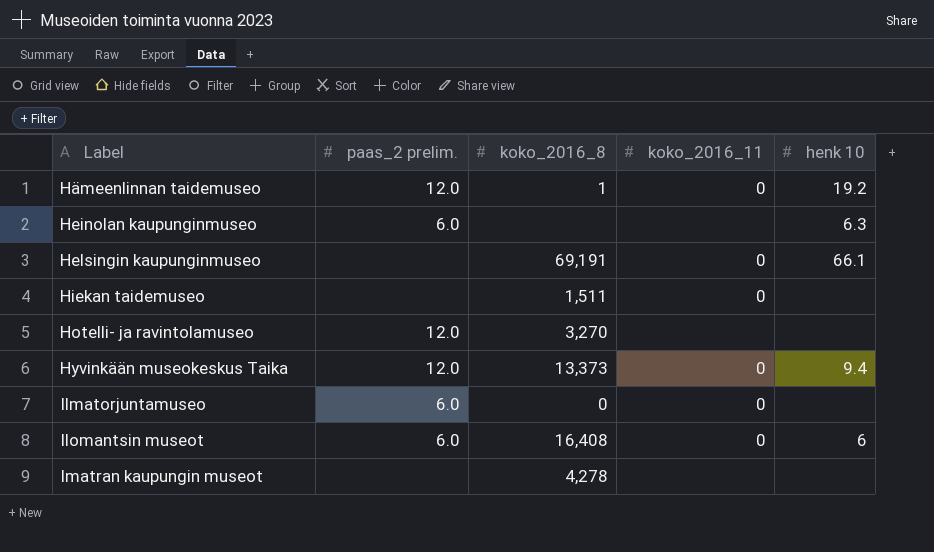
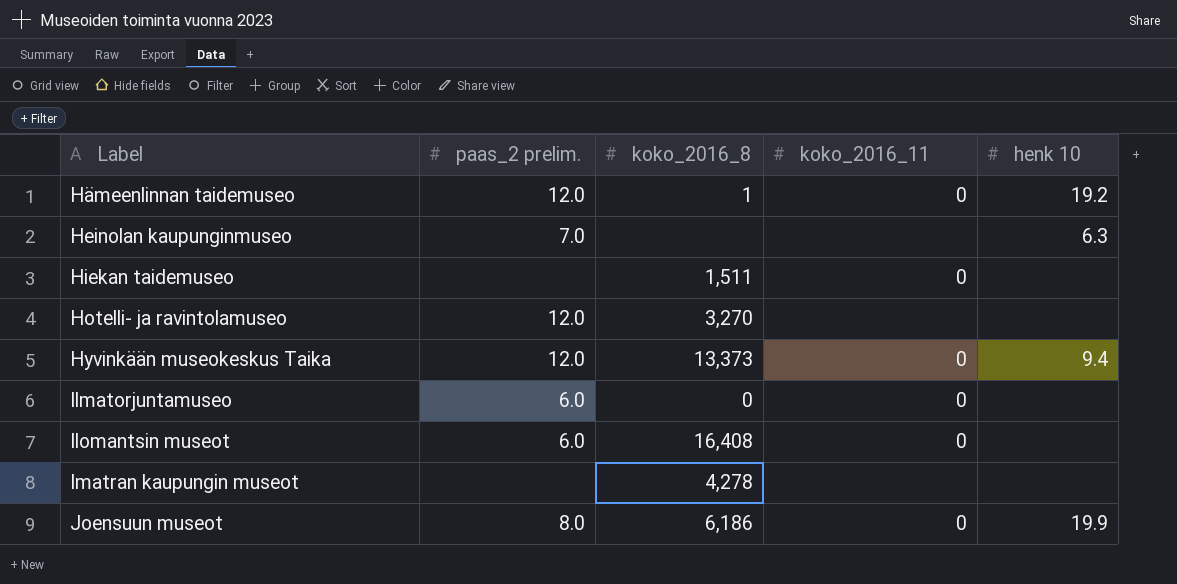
row Helsingin kaupunginmuseo: none | 69,191 | 0 | 66.1 -> none
Heinolan kaupunginmuseo | paas_2 prelim.: 6.0 -> 7.0
Ilomantsin museot | henk 10: 6 -> none
row Joensuun museot: none -> 8.0 | 6,186 | 0 | 19.9

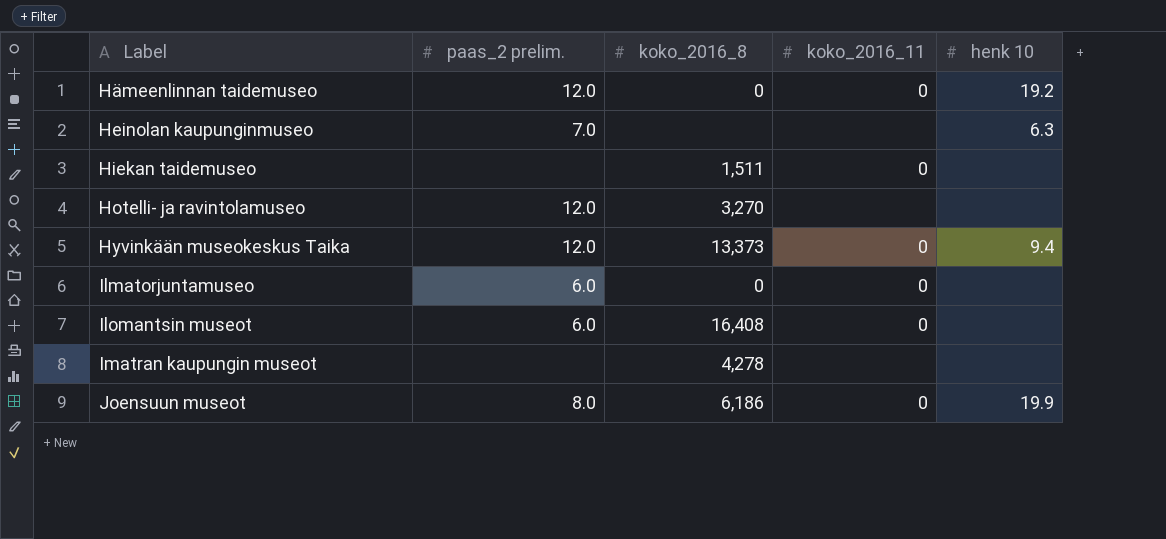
Hämeenlinnan taidemuseo | koko_2016_8: 1 -> 0

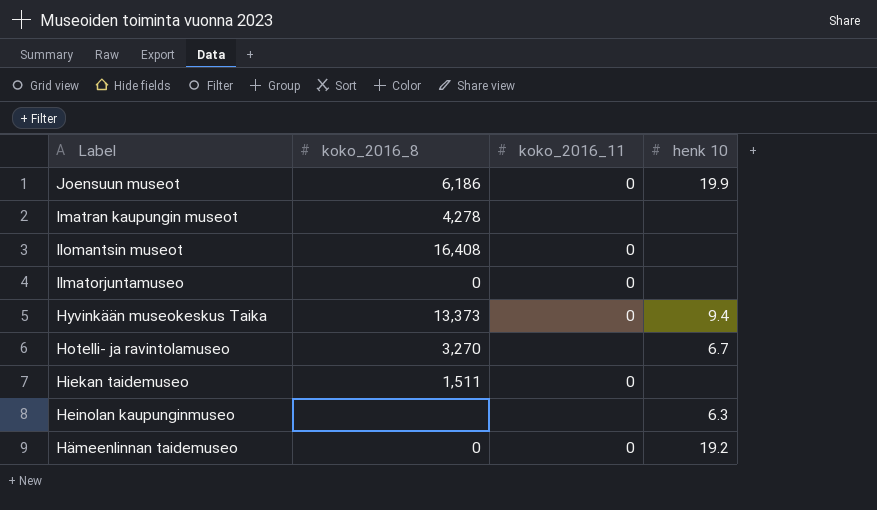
row order: Label ascending -> Label descending
column paas_2 prelim. | position: 2 -> none
Hotelli- ja ravintolamuseo | henk 10: none -> 6.7

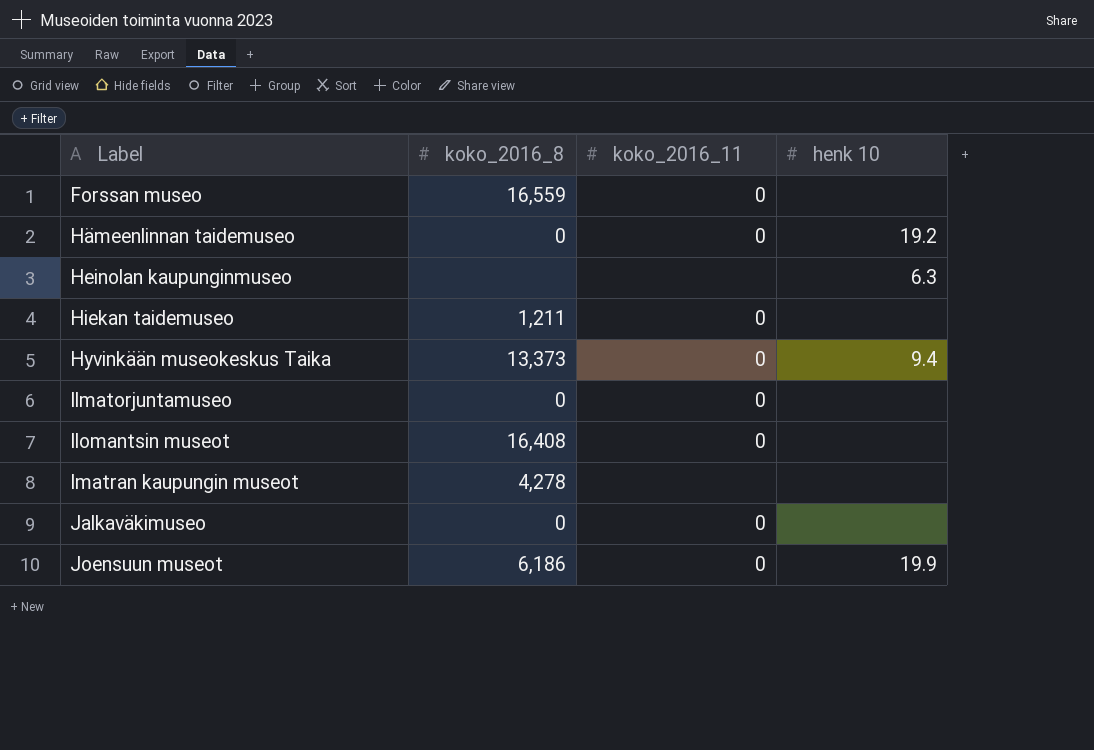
row order: Label descending -> Label ascending
row Hotelli- ja ravintolamuseo: 3,270 | none | 6.7 -> none
row Forssan museo: none -> 16,559 | 0 | none
Hiekan taidemuseo | koko_2016_8: 1,511 -> 1,211
row Jalkaväkimuseo: none -> 0 | 0 | none

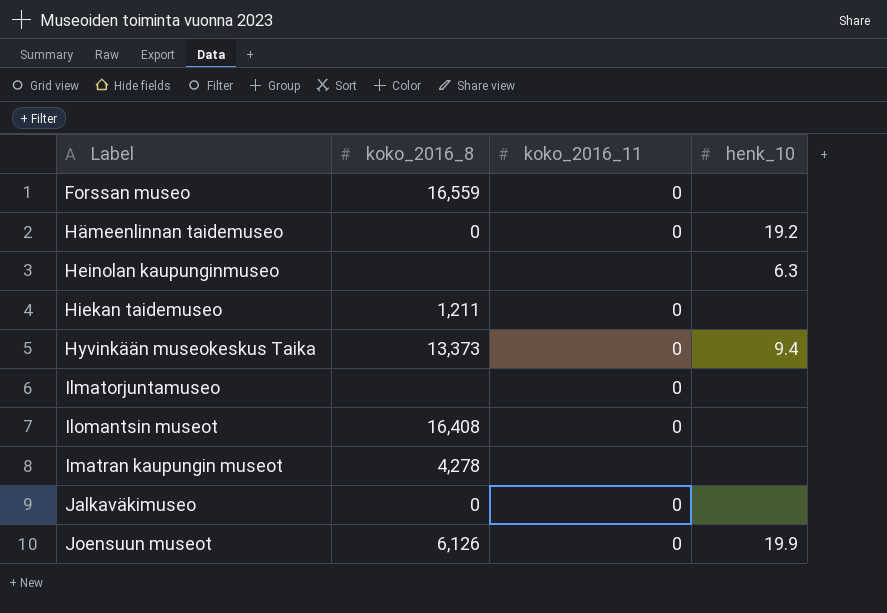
column name: henk 10 -> henk_10
Ilmatorjuntamuseo | koko_2016_8: 0 -> none
Joensuun museot | koko_2016_8: 6,186 -> 6,126

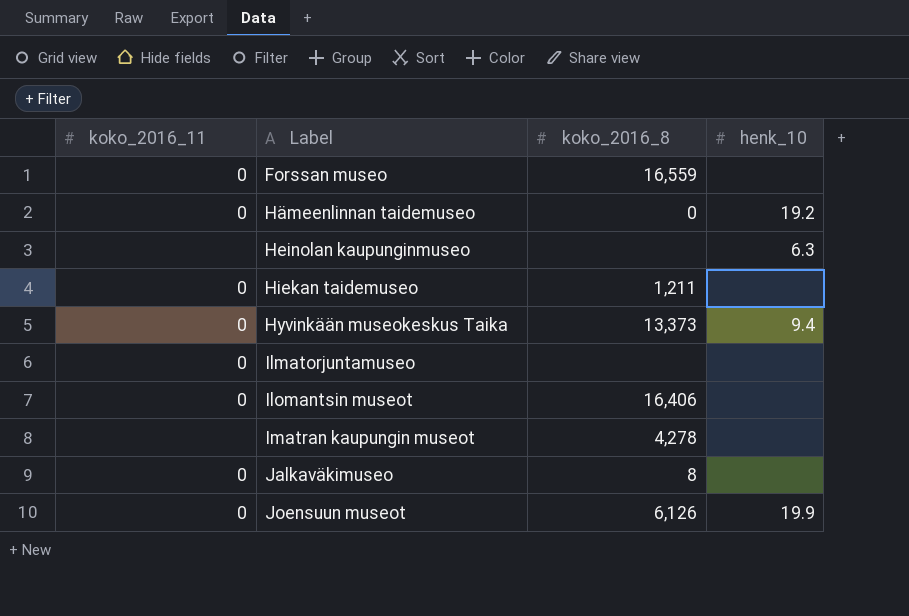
column koko_2016_11 | position: 3 -> 1
Ilomantsin museot | koko_2016_8: 16,408 -> 16,406
Jalkaväkimuseo | koko_2016_8: 0 -> 8

